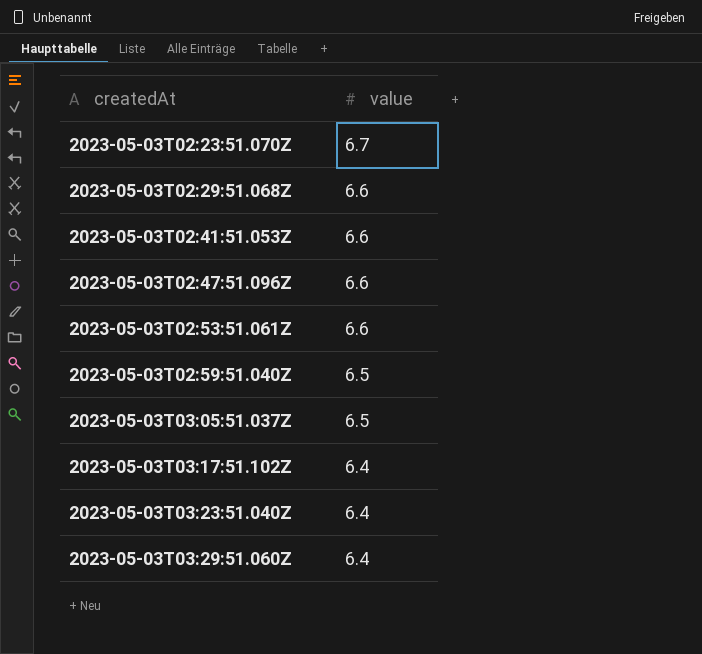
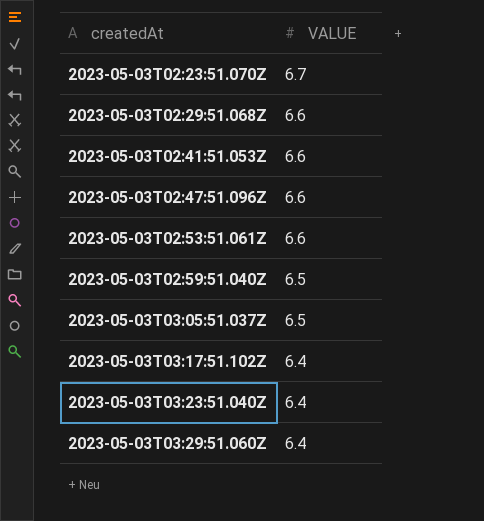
column name: value -> VALUE

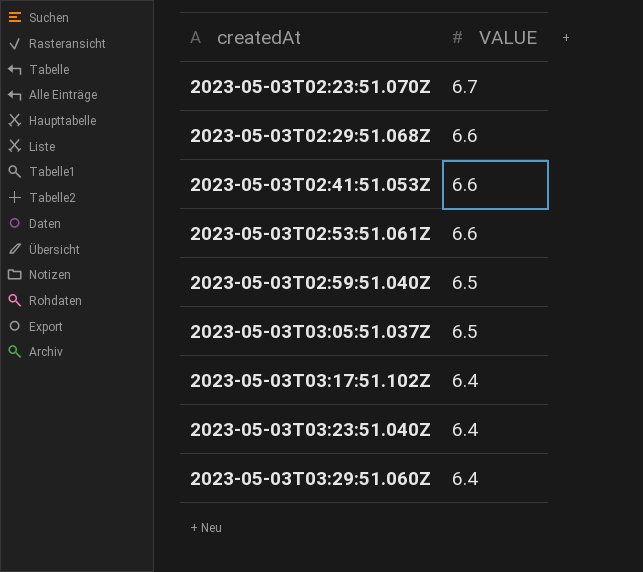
row 2023-05-03T02:47:51.096Z: 6.6 -> none

